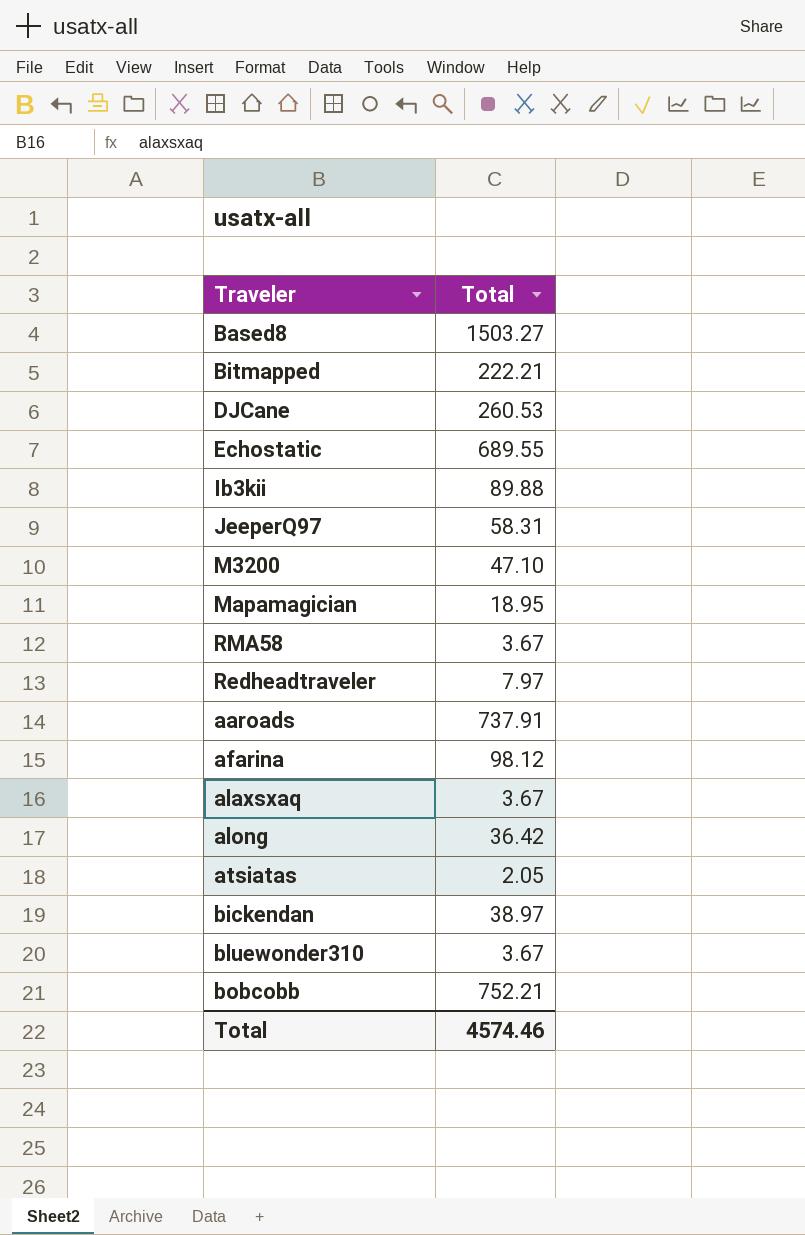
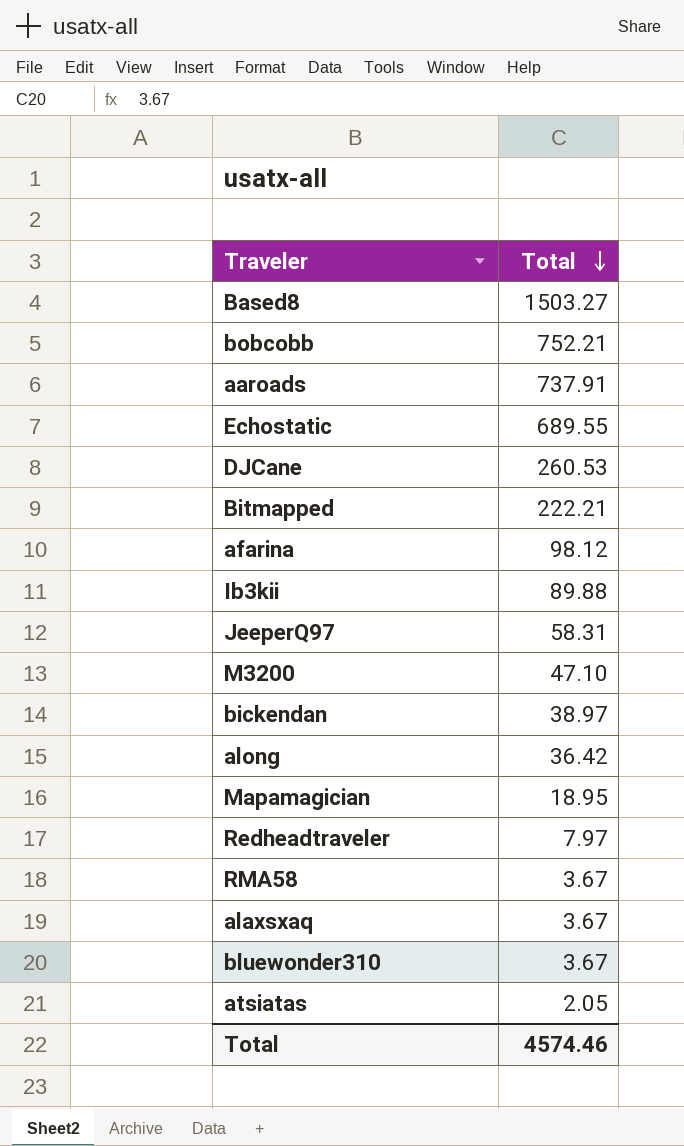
row order: none -> Total descending

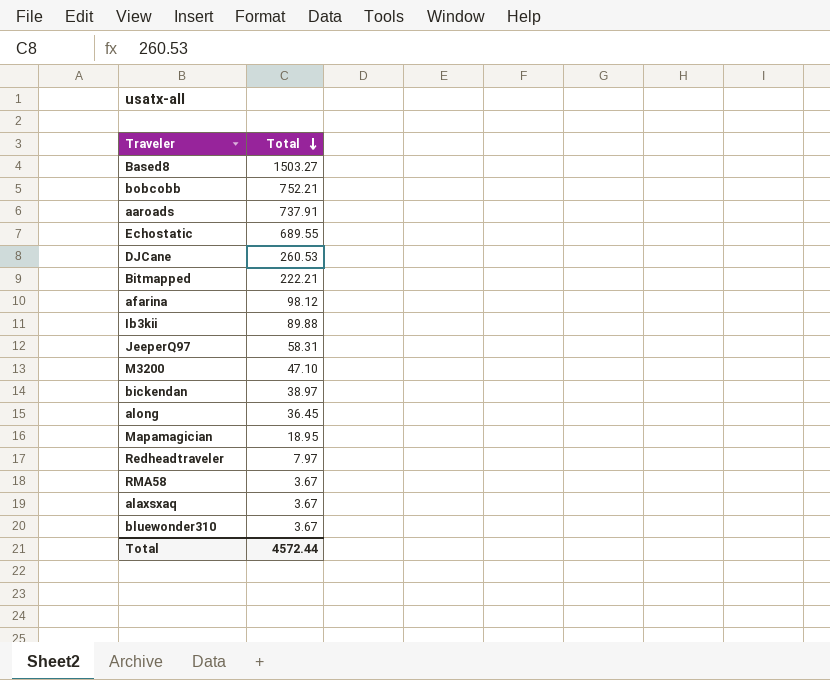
row atsiatas: 2.05 -> none
along | Total: 36.42 -> 36.45
Total | Total: 4574.46 -> 4572.44

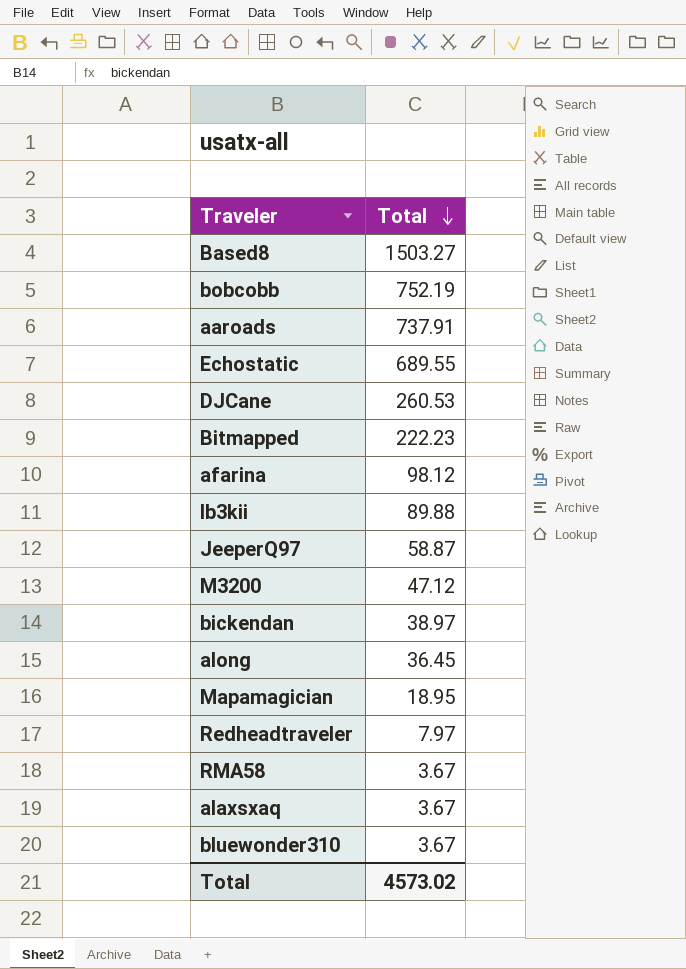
bobcobb | Total: 752.21 -> 752.19
Bitmapped | Total: 222.21 -> 222.23
JeeperQ97 | Total: 58.31 -> 58.87
M3200 | Total: 47.10 -> 47.12
Total | Total: 4572.44 -> 4573.02

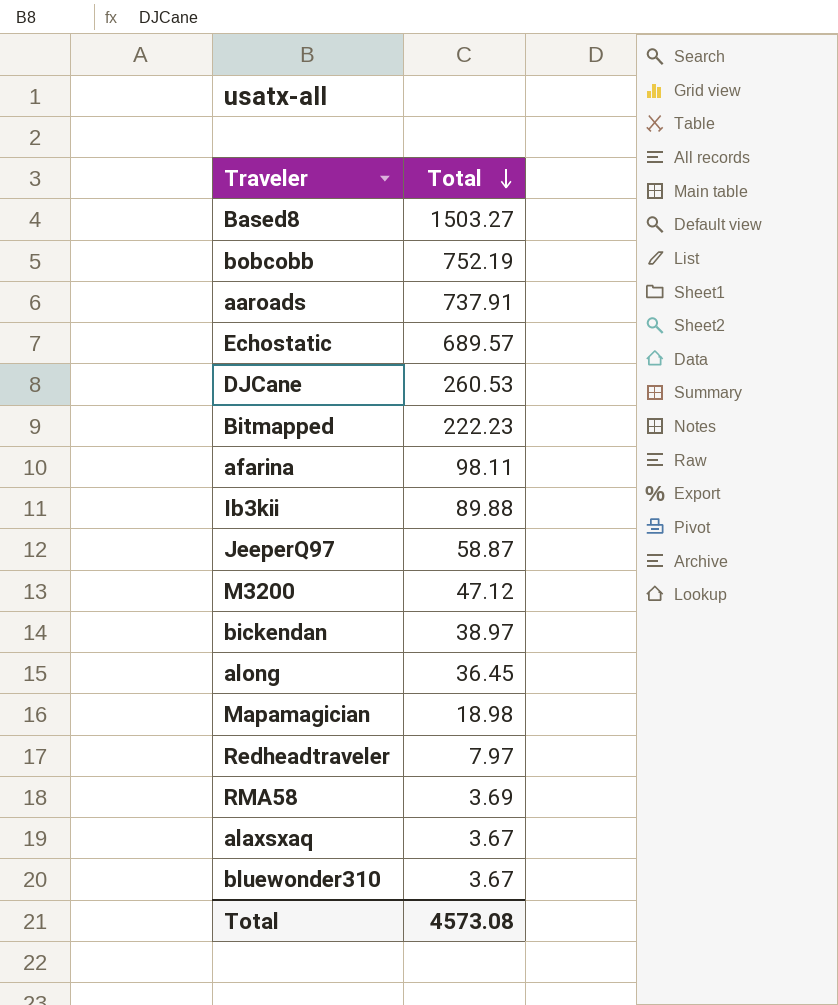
Echostatic | Total: 689.55 -> 689.57
afarina | Total: 98.12 -> 98.11
Mapamagician | Total: 18.95 -> 18.98
RMA58 | Total: 3.67 -> 3.69
Total | Total: 4573.02 -> 4573.08

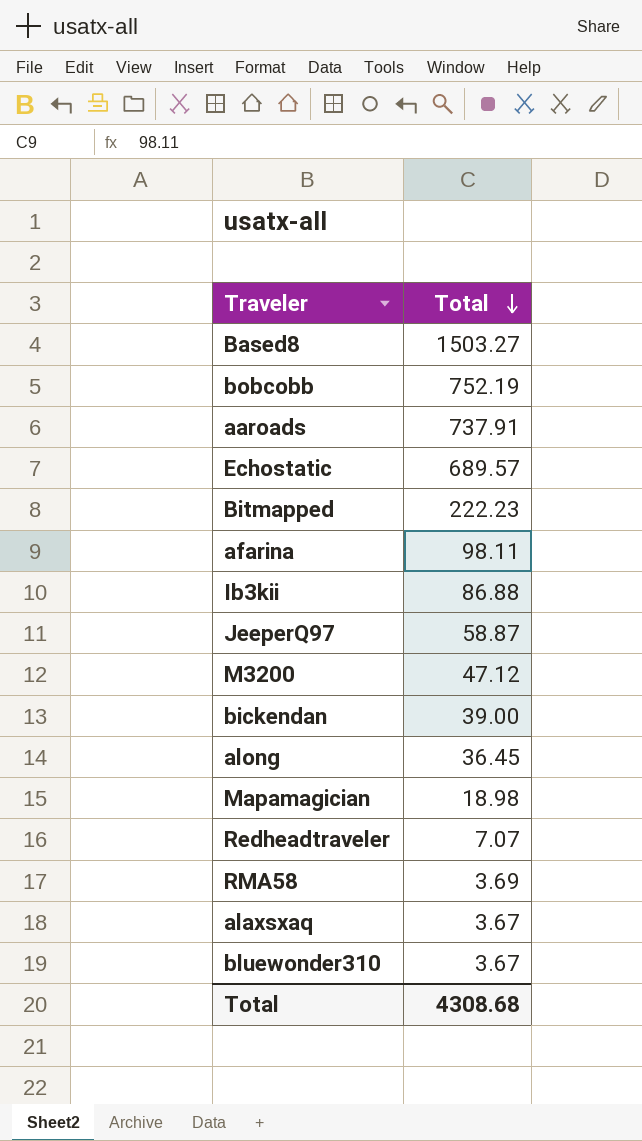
row DJCane: 260.53 -> none
Ib3kii | Total: 89.88 -> 86.88
bickendan | Total: 38.97 -> 39.00
Redheadtraveler | Total: 7.97 -> 7.07
Total | Total: 4573.08 -> 4308.68

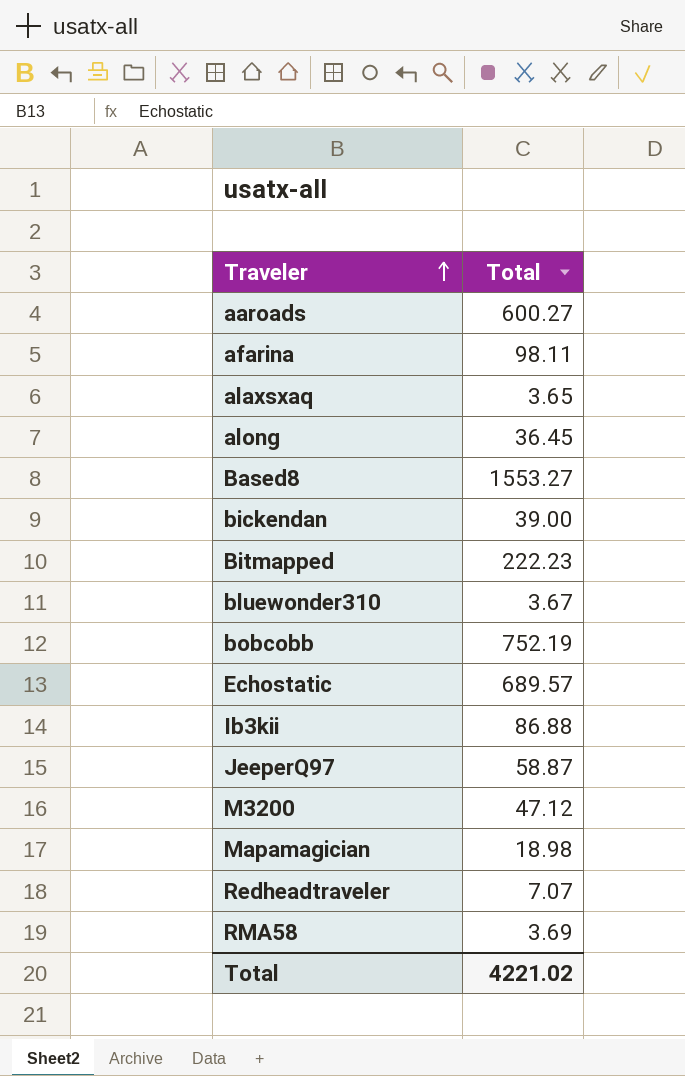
row order: Total descending -> Traveler ascending
aaroads | Total: 737.91 -> 600.27
alaxsxaq | Total: 3.67 -> 3.65
Based8 | Total: 1503.27 -> 1553.27
Total | Total: 4308.68 -> 4221.02

